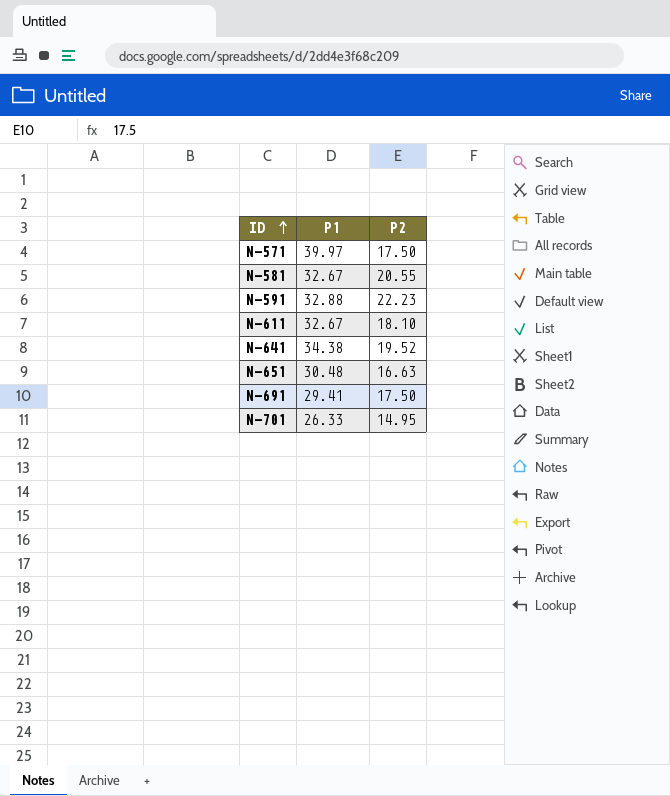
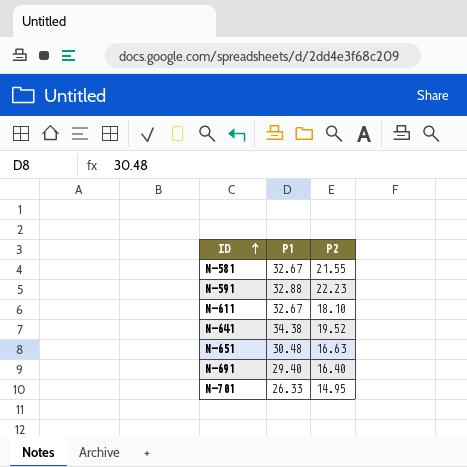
row N-571: 39.97 | 17.50 -> none
N-581 | P2: 20.55 -> 21.55
N-691 | P1: 29.41 -> 29.40
N-691 | P2: 17.50 -> 16.40

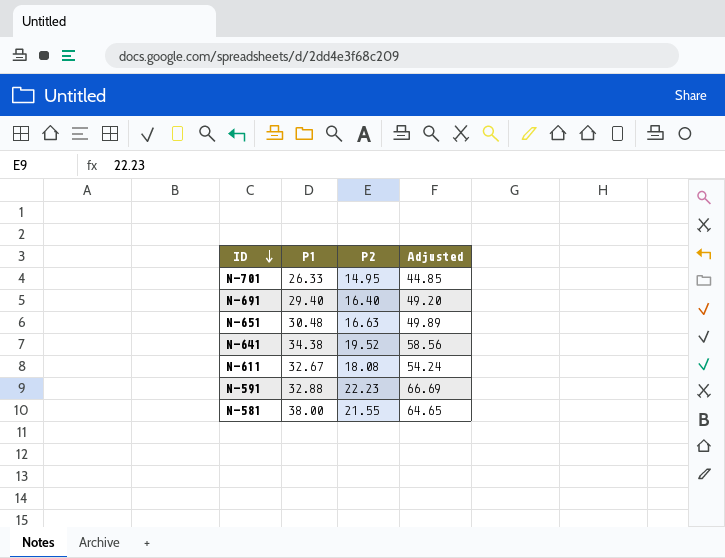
row order: ID ascending -> ID descending
column Adjusted | formula: none -> [P2] * 3
N-611 | P2: 18.10 -> 18.08
N-581 | P1: 32.67 -> 38.00

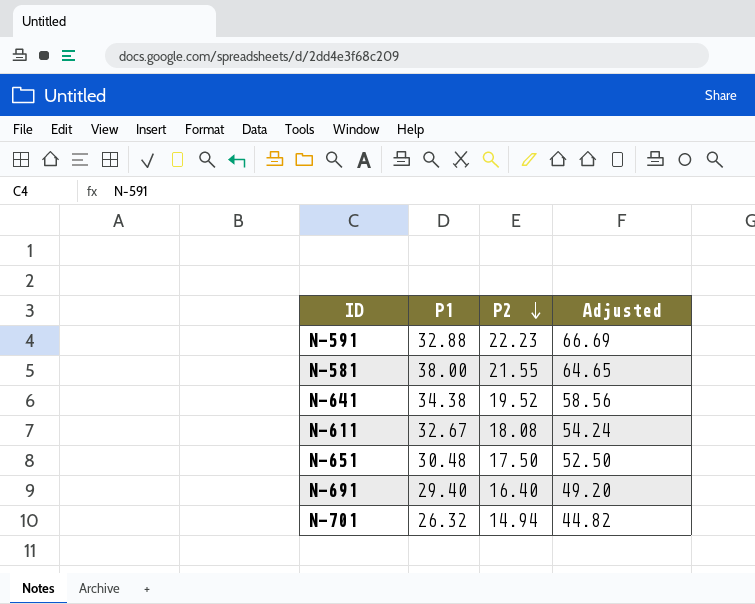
row order: ID descending -> P2 descending
N-651 | P2: 16.63 -> 17.50
N-651 | Adjusted: 49.89 -> 52.50
N-701 | P1: 26.33 -> 26.32
N-701 | P2: 14.95 -> 14.94
N-701 | Adjusted: 44.85 -> 44.82

